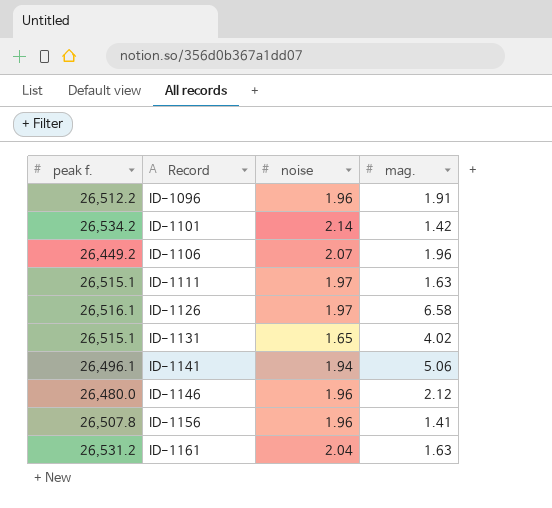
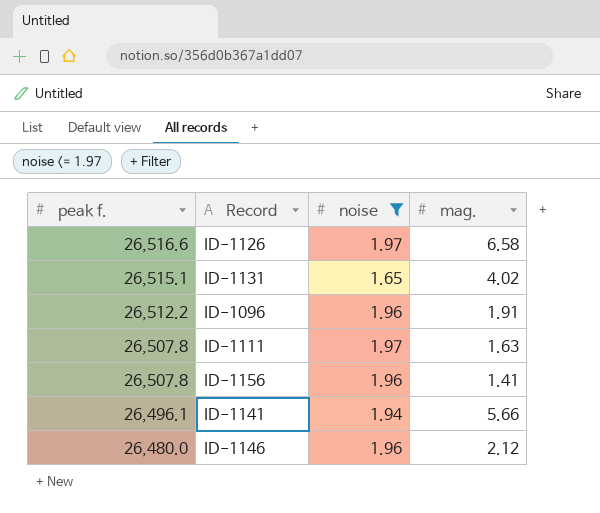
filter: none -> noise <= 1.97
row order: Record ascending -> peak f. descending
ID-1126 | peak f.: 26,516.1 -> 26,516.6
ID-1111 | peak f.: 26,515.1 -> 26,507.8
ID-1141 | mag.: 5.06 -> 5.66

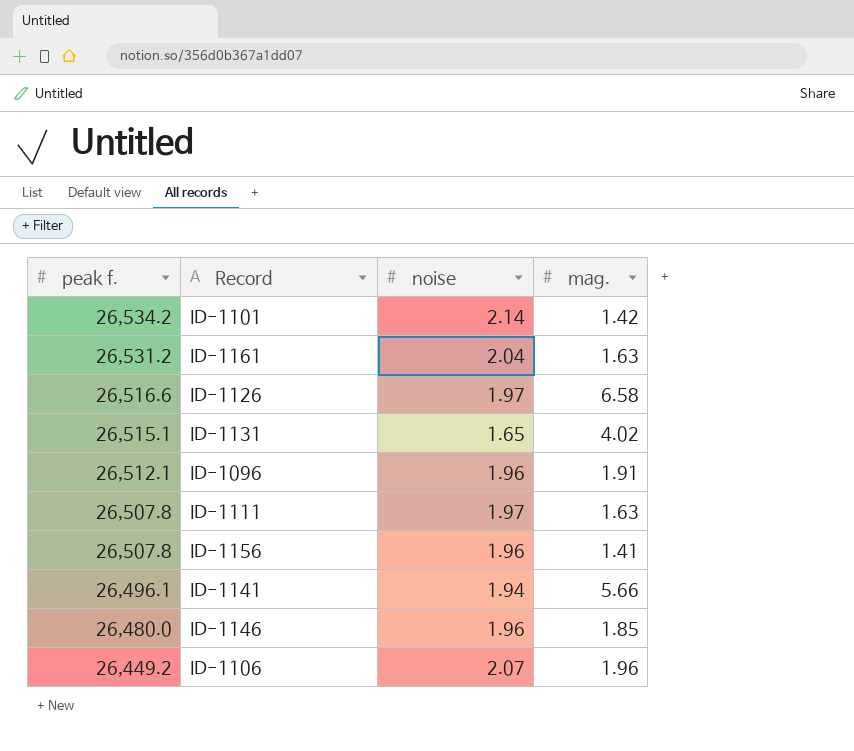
filter: noise <= 1.97 -> none
ID-1096 | peak f.: 26,512.2 -> 26,512.1
ID-1146 | mag.: 2.12 -> 1.85

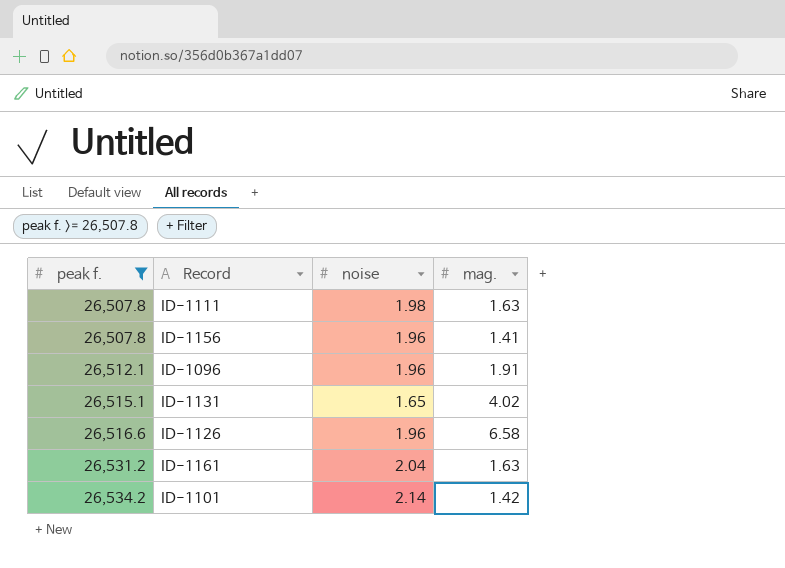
filter: none -> peak f. >= 26,507.8
row order: peak f. descending -> peak f. ascending
ID-1111 | noise: 1.97 -> 1.98
ID-1126 | noise: 1.97 -> 1.96

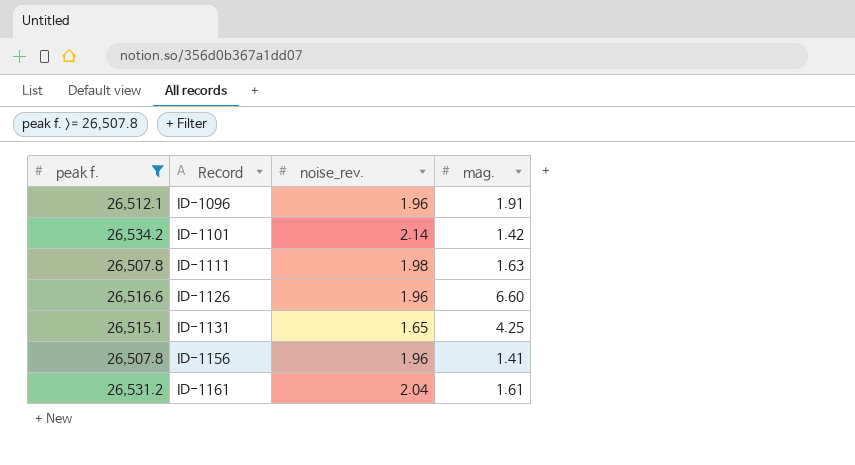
row order: peak f. ascending -> Record ascending
column name: noise -> noise_rev.
ID-1126 | mag.: 6.58 -> 6.60
ID-1131 | mag.: 4.02 -> 4.25
ID-1161 | mag.: 1.63 -> 1.61

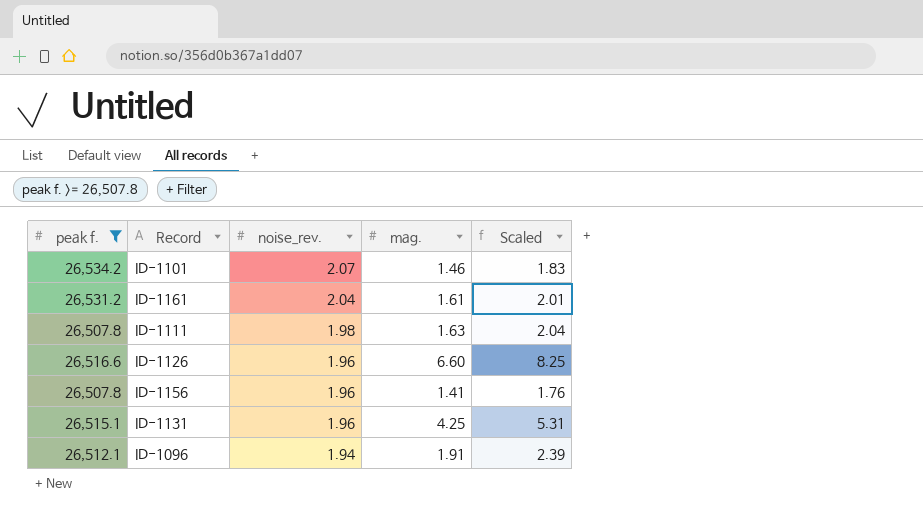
row order: Record ascending -> noise_rev. descending
column Scaled | formula: none -> [mag.] * 1.25
ID-1101 | noise_rev.: 2.14 -> 2.07
ID-1101 | mag.: 1.42 -> 1.46
ID-1131 | noise_rev.: 1.65 -> 1.96
ID-1096 | noise_rev.: 1.96 -> 1.94

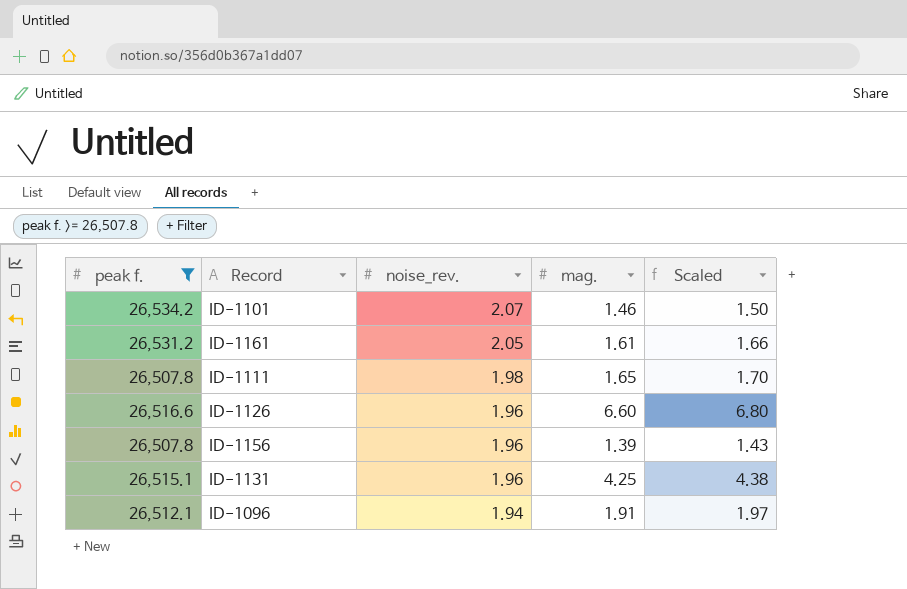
column Scaled | formula: [mag.] * 1.25 -> [mag.] * 1.03
ID-1161 | noise_rev.: 2.04 -> 2.05
ID-1111 | mag.: 1.63 -> 1.65
ID-1156 | mag.: 1.41 -> 1.39

